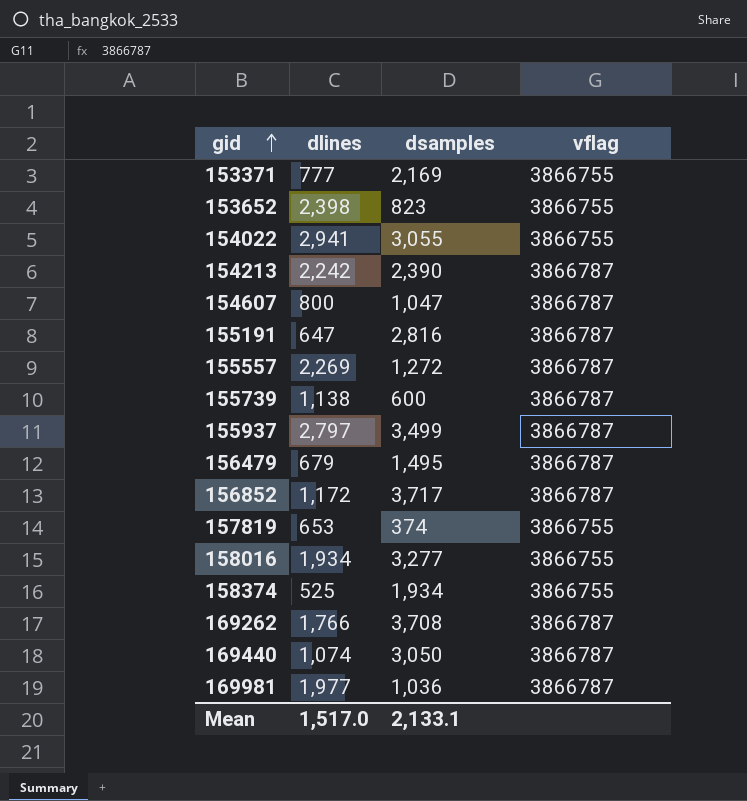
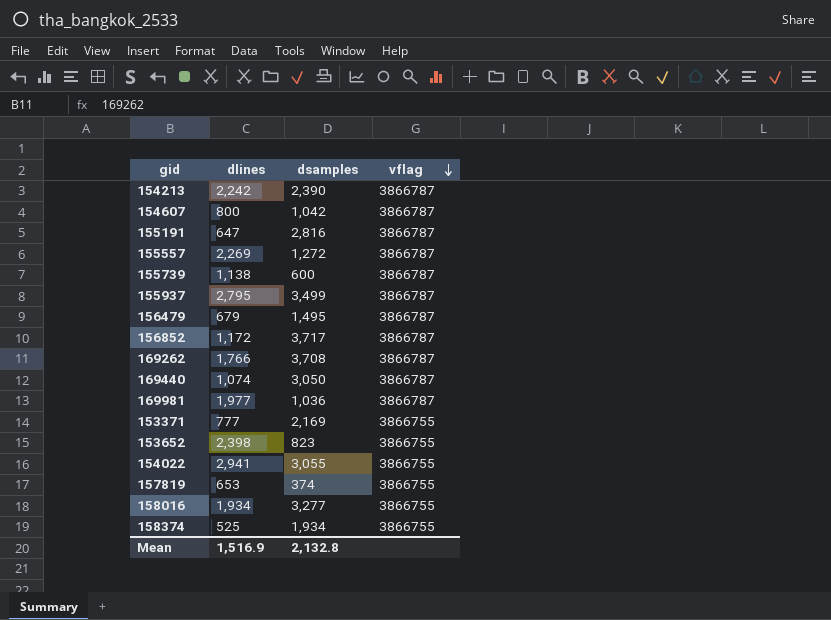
row order: gid ascending -> vflag descending
154607 | dsamples: 1,047 -> 1,042
155937 | dlines: 2,797 -> 2,795
Mean | dlines: 1,517.0 -> 1,516.9
Mean | dsamples: 2,133.1 -> 2,132.8

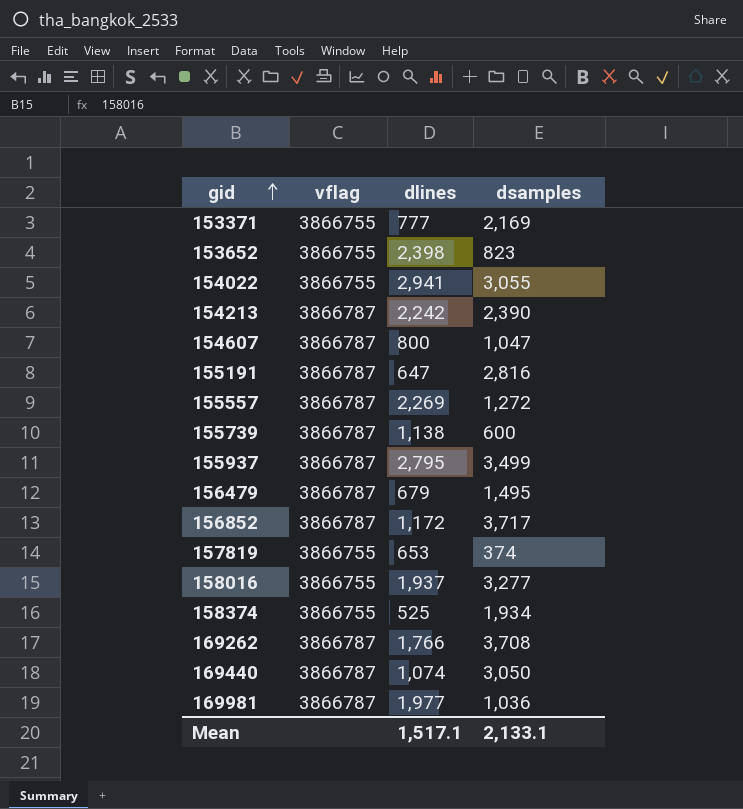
row order: vflag descending -> gid ascending
column vflag | position: 4 -> 2
154607 | dsamples: 1,042 -> 1,047
158016 | dlines: 1,934 -> 1,937
Mean | dlines: 1,516.9 -> 1,517.1
Mean | dsamples: 2,132.8 -> 2,133.1

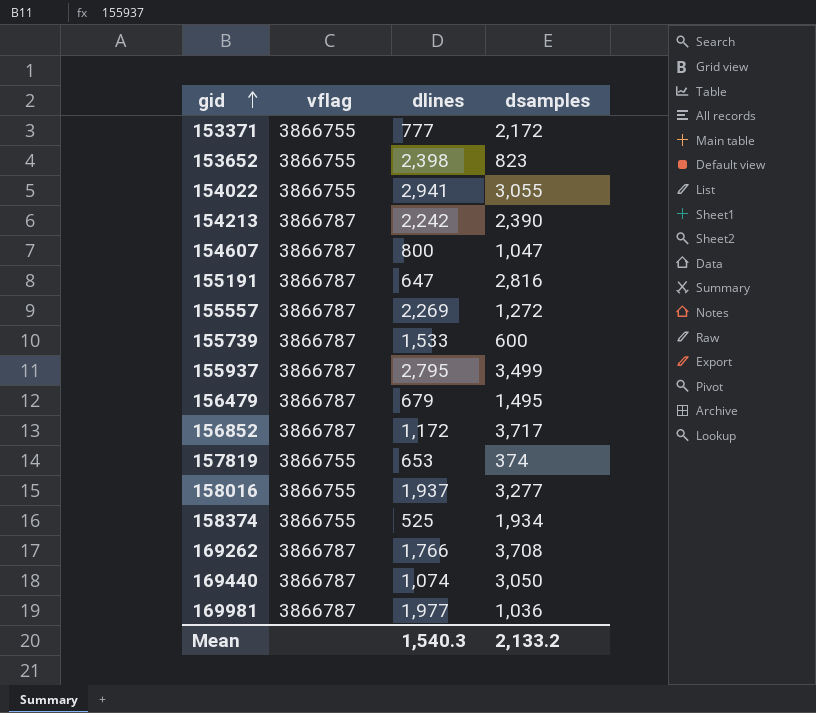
153371 | dsamples: 2,169 -> 2,172
155739 | dlines: 1,138 -> 1,533
Mean | dlines: 1,517.1 -> 1,540.3
Mean | dsamples: 2,133.1 -> 2,133.2

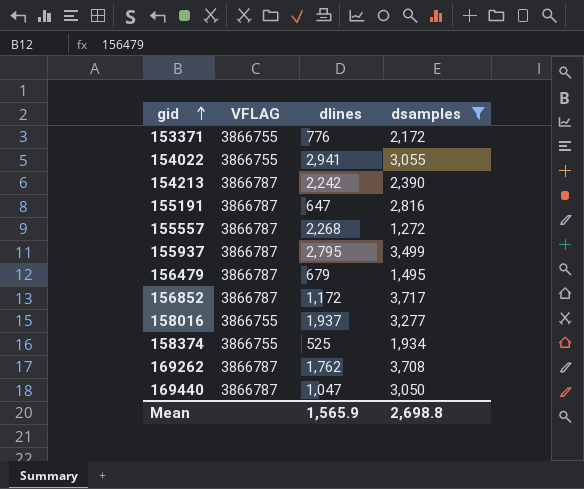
filter: none -> dsamples >= 1,272
column name: vflag -> VFLAG
153371 | dlines: 777 -> 776
155557 | dlines: 2,269 -> 2,268
169262 | dlines: 1,766 -> 1,762
169440 | dlines: 1,074 -> 1,047
Mean | dlines: 1,540.3 -> 1,565.9
Mean | dsamples: 2,133.2 -> 2,698.8

